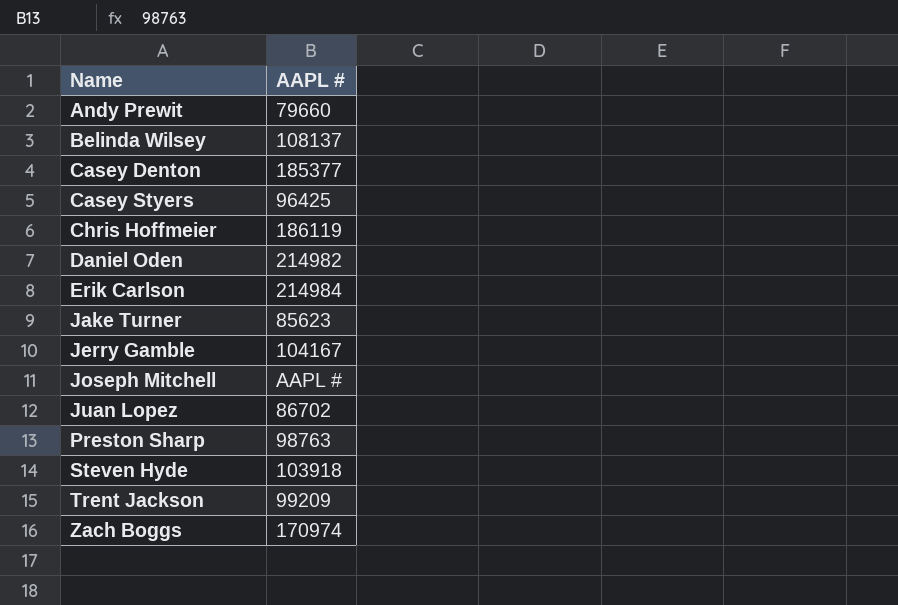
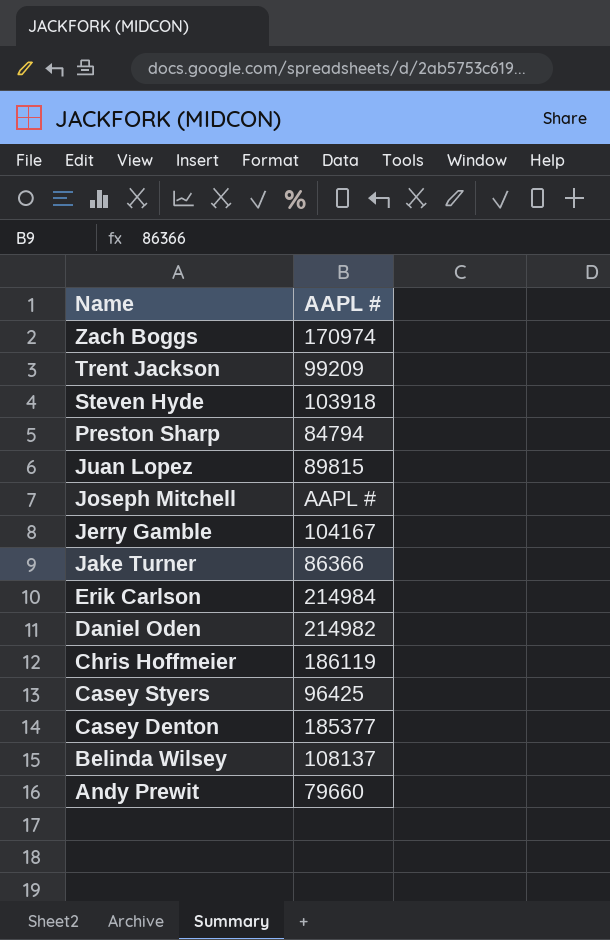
row order: Name ascending -> Name descending
Preston Sharp | AAPL #: 98763 -> 84794
Juan Lopez | AAPL #: 86702 -> 89815
Jake Turner | AAPL #: 85623 -> 86366

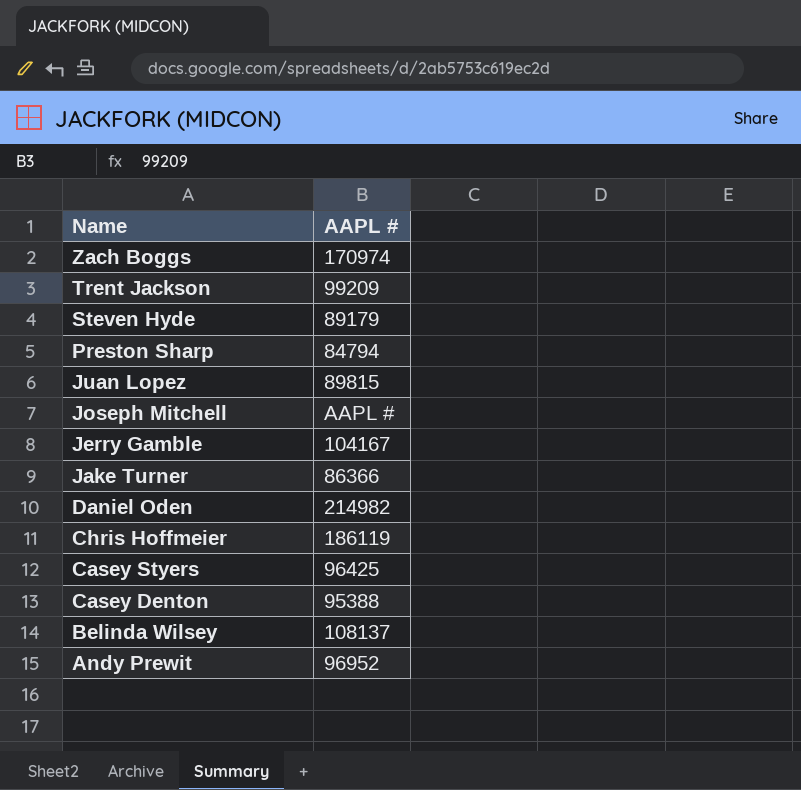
row Erik Carlson: 214984 -> none
Steven Hyde | AAPL #: 103918 -> 89179
Casey Denton | AAPL #: 185377 -> 95388
Andy Prewit | AAPL #: 79660 -> 96952

